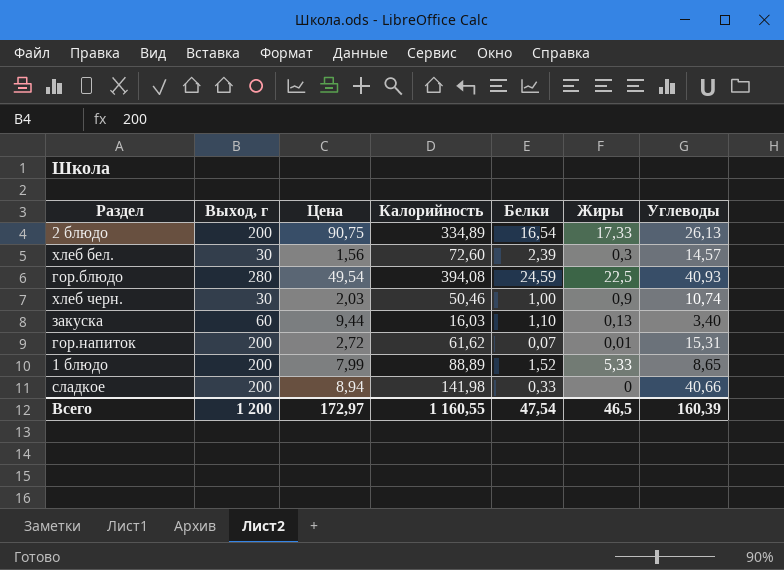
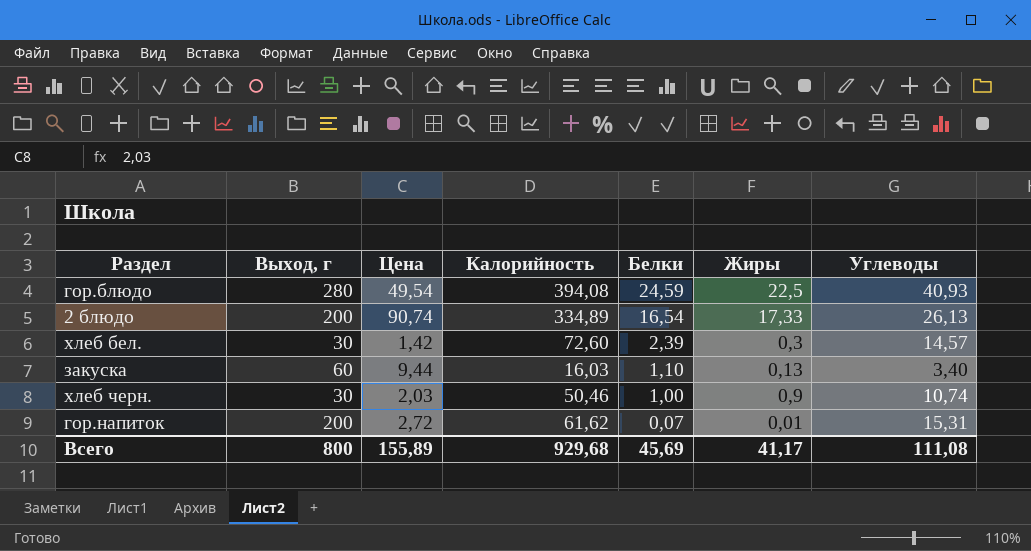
row order: none -> Белки descending
row 1 блюдо: 200 | 7,99 | 88,89 | 1,52 | 5,33 | 8,65 -> none
row сладкое: 200 | 8,94 | 141,98 | 0,33 | 0 | 40,66 -> none
2 блюдо | Цена: 90,75 -> 90,74
хлеб бел. | Цена: 1,56 -> 1,42
Всего | Выход, г: 1 200 -> 800
Всего | Цена: 172,97 -> 155,89
Всего | Калорийность: 1 160,55 -> 929,68
Всего | Белки: 47,54 -> 45,69
Всего | Жиры: 46,5 -> 41,17
Всего | Углеводы: 160,39 -> 111,08

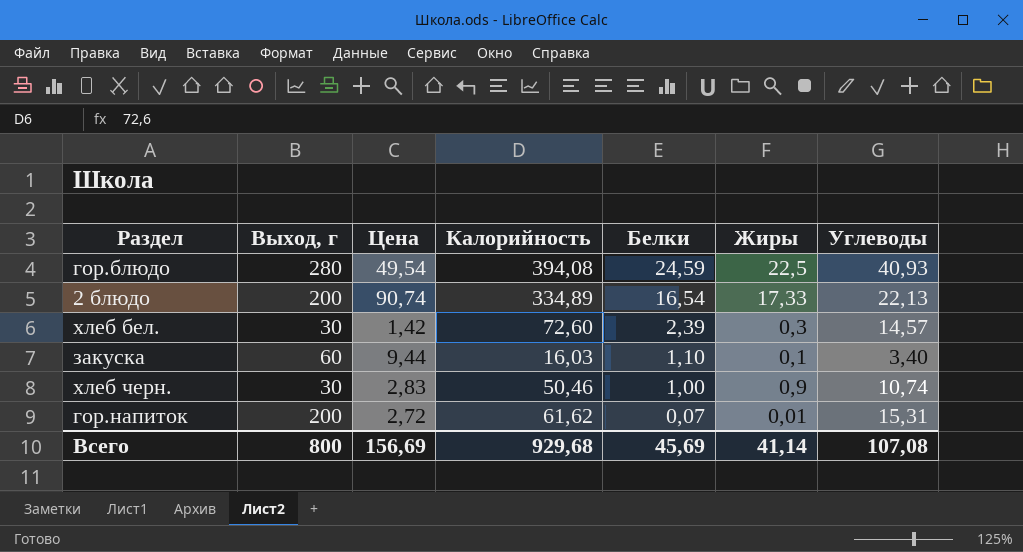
2 блюдо | Углеводы: 26,13 -> 22,13
закуска | Жиры: 0,13 -> 0,1
хлеб черн. | Цена: 2,03 -> 2,83
Всего | Цена: 155,89 -> 156,69
Всего | Жиры: 41,17 -> 41,14
Всего | Углеводы: 111,08 -> 107,08

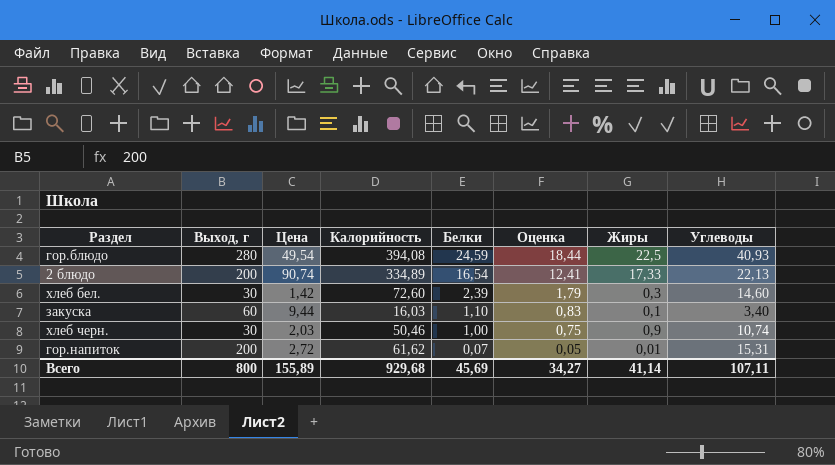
column Оценка | formula: none -> [Белки] * 0,75
хлеб бел. | Углеводы: 14,57 -> 14,60
хлеб черн. | Цена: 2,83 -> 2,03
Всего | Цена: 156,69 -> 155,89
Всего | Углеводы: 107,08 -> 107,11

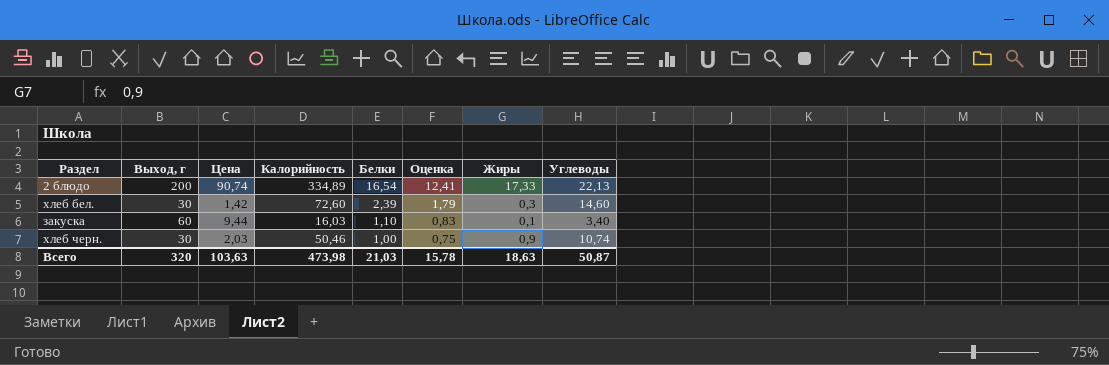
row гор.блюдо: 280 | 49,54 | 394,08 | 24,59 | 18,44 | 22,5 | 40,93 -> none
row гор.напиток: 200 | 2,72 | 61,62 | 0,07 | 0,05 | 0,01 | 15,31 -> none
Всего | Выход, г: 800 -> 320
Всего | Цена: 155,89 -> 103,63
Всего | Калорийность: 929,68 -> 473,98
Всего | Белки: 45,69 -> 21,03
Всего | Оценка: 34,27 -> 15,78
Всего | Жиры: 41,14 -> 18,63
Всего | Углеводы: 107,11 -> 50,87

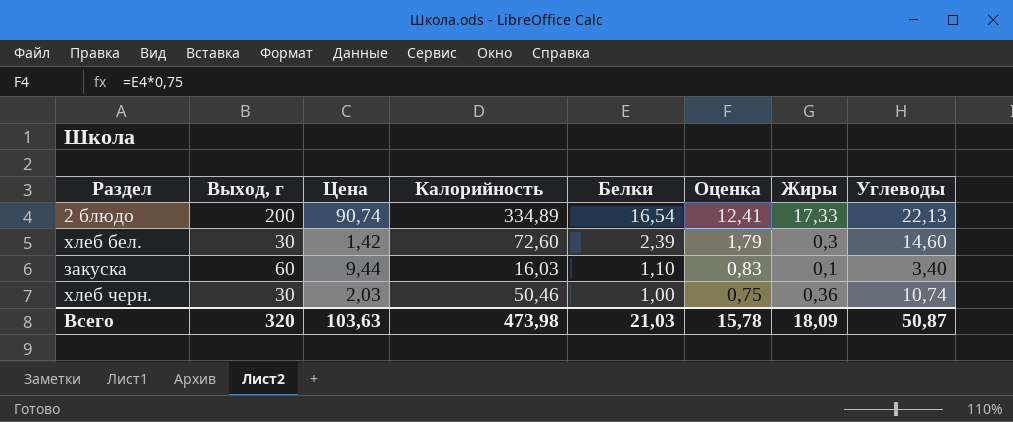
хлеб черн. | Жиры: 0,9 -> 0,36
Всего | Жиры: 18,63 -> 18,09

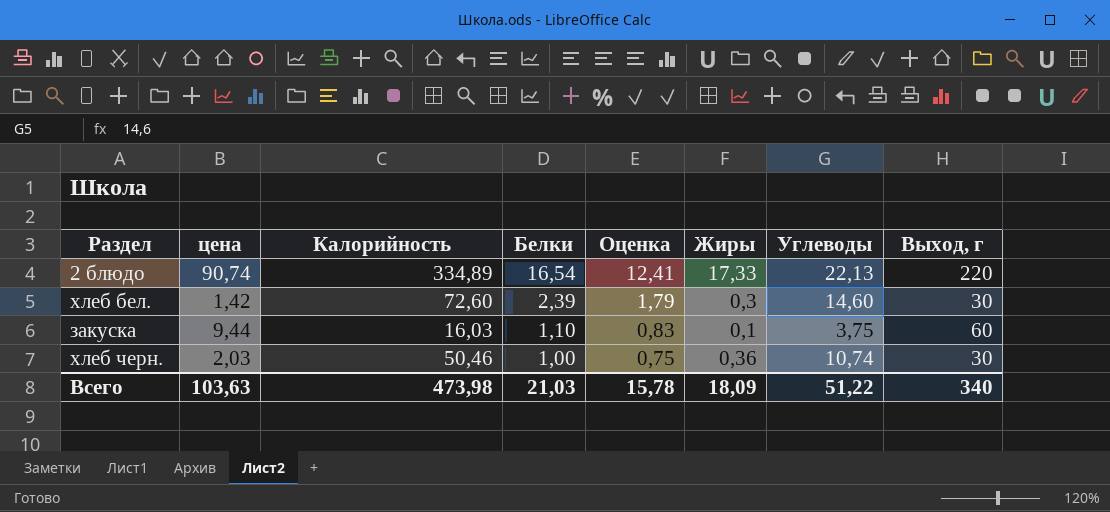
column name: Цена -> цена
column Выход, г | position: 2 -> 8
2 блюдо | Выход, г: 200 -> 220
закуска | Углеводы: 3,40 -> 3,75
Всего | Углеводы: 50,87 -> 51,22
Всего | Выход, г: 320 -> 340

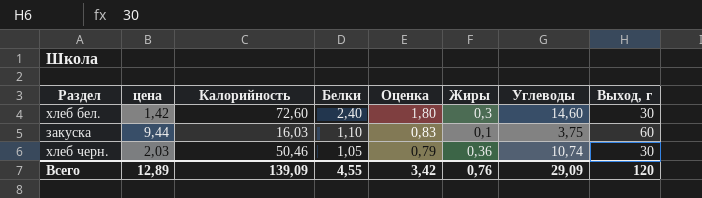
row 2 блюдо: 90,74 | 334,89 | 16,54 | 12,41 | 17,33 | 22,13 | 220 -> none
хлеб бел. | Белки: 2,39 -> 2,40
хлеб бел. | Оценка: 1,79 -> 1,80
хлеб черн. | Белки: 1,00 -> 1,05
хлеб черн. | Оценка: 0,75 -> 0,79
Всего | цена: 103,63 -> 12,89
Всего | Калорийность: 473,98 -> 139,09
Всего | Белки: 21,03 -> 4,55
Всего | Оценка: 15,78 -> 3,42
Всего | Жиры: 18,09 -> 0,76
Всего | Углеводы: 51,22 -> 29,09
Всего | Выход, г: 340 -> 120

